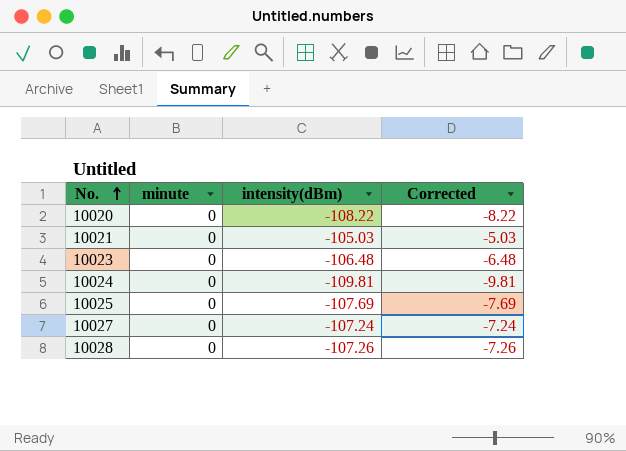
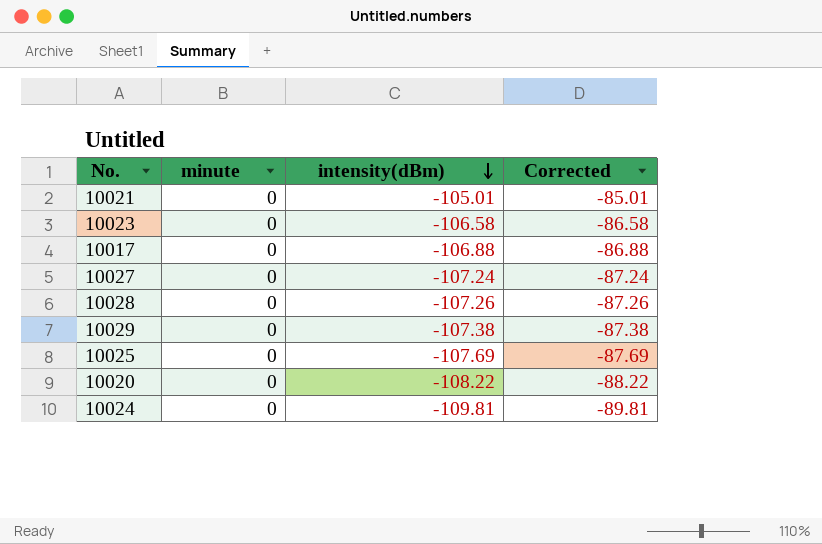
row order: No. ascending -> intensity(dBm) descending
column Corrected | formula: [intensity(dBm)] + 100 -> [intensity(dBm)] + 20
10021 | intensity(dBm): -105.03 -> -105.01
10023 | intensity(dBm): -106.48 -> -106.58
row 10017: none -> 0 | -106.88 | -86.88
row 10029: none -> 0 | -107.38 | -87.38

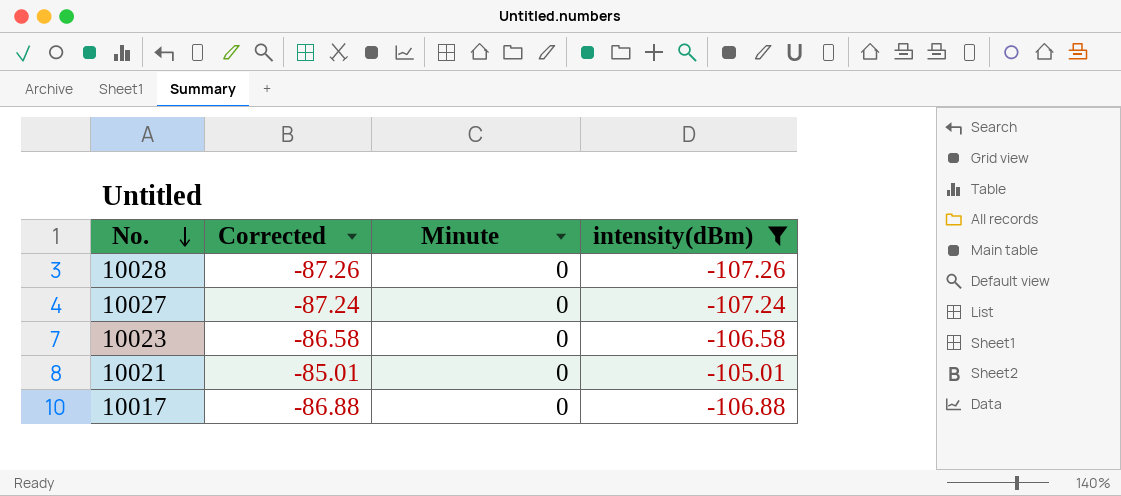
filter: none -> intensity(dBm) >= -107.26
row order: intensity(dBm) descending -> No. descending
column Corrected | position: 4 -> 2
column name: minute -> Minute

